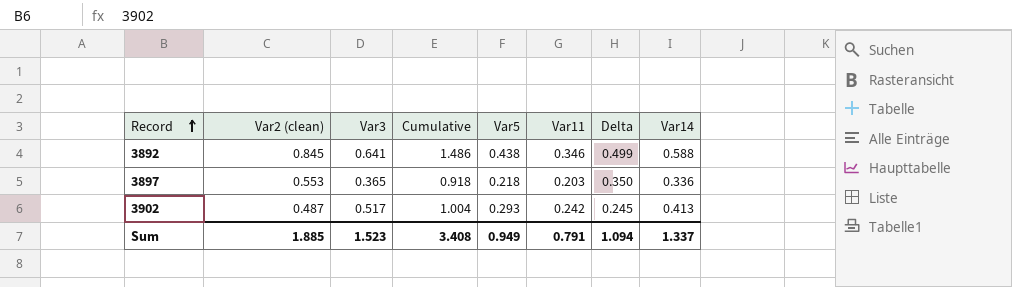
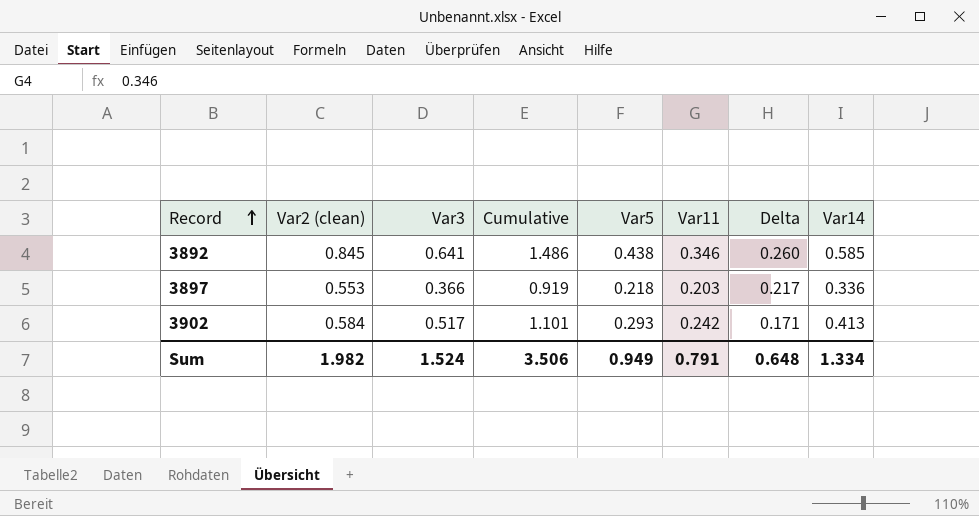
column Delta | formula: [Var2 (clean)] - [Var11] -> [Var2 (clean)] - [Var14]
3892 | Var14: 0.588 -> 0.585
3897 | Var3: 0.365 -> 0.366
3897 | Cumulative: 0.918 -> 0.919
3902 | Var2 (clean): 0.487 -> 0.584
3902 | Cumulative: 1.004 -> 1.101
Sum | Var2 (clean): 1.885 -> 1.982
Sum | Var3: 1.523 -> 1.524
Sum | Cumulative: 3.408 -> 3.506
Sum | Delta: 1.094 -> 0.648
Sum | Var14: 1.337 -> 1.334

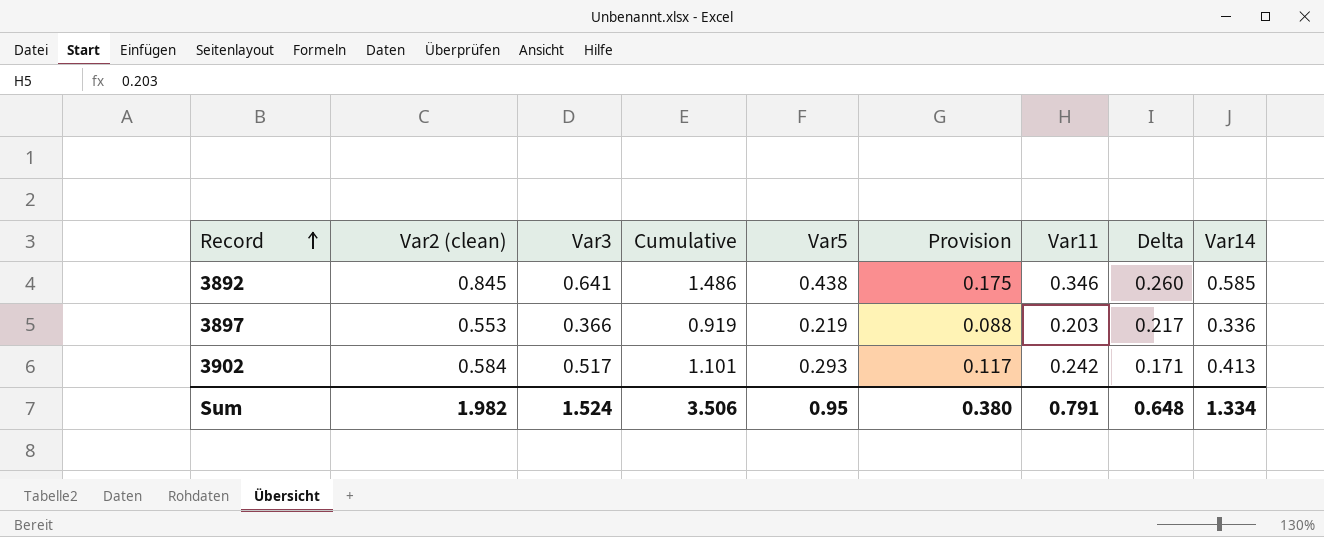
column Provision | formula: none -> [Var5] * 0.4
3897 | Var5: 0.218 -> 0.219
Sum | Var5: 0.949 -> 0.95

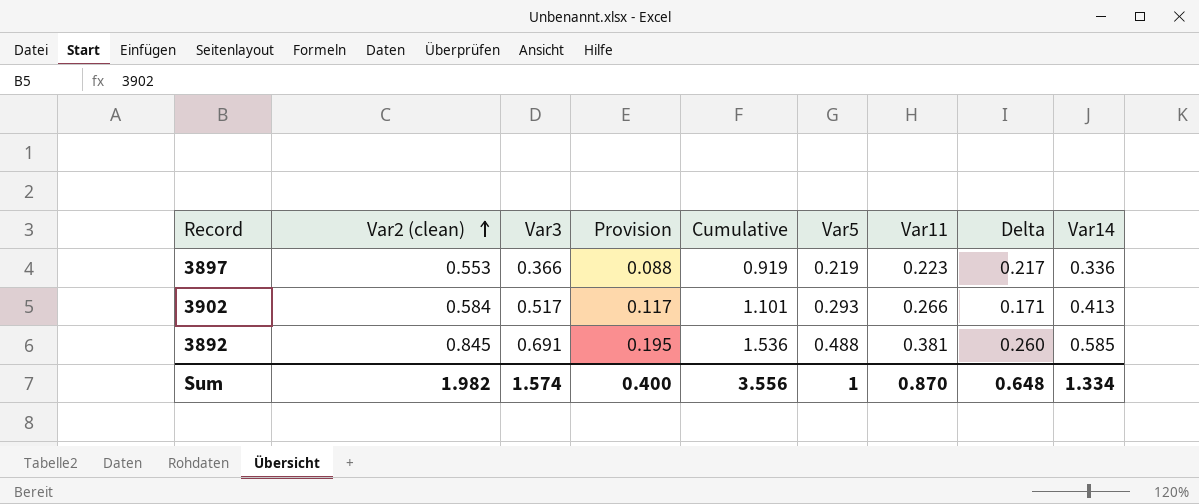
row order: Record ascending -> Var2 (clean) ascending
column Provision | position: 6 -> 4
3897 | Var11: 0.203 -> 0.223
3902 | Var11: 0.242 -> 0.266
3892 | Var3: 0.641 -> 0.691
3892 | Provision: 0.175 -> 0.195
3892 | Cumulative: 1.486 -> 1.536
3892 | Var5: 0.438 -> 0.488
3892 | Var11: 0.346 -> 0.381
Sum | Var3: 1.524 -> 1.574
Sum | Provision: 0.380 -> 0.400
Sum | Cumulative: 3.506 -> 3.556
Sum | Var5: 0.95 -> 1
Sum | Var11: 0.791 -> 0.870

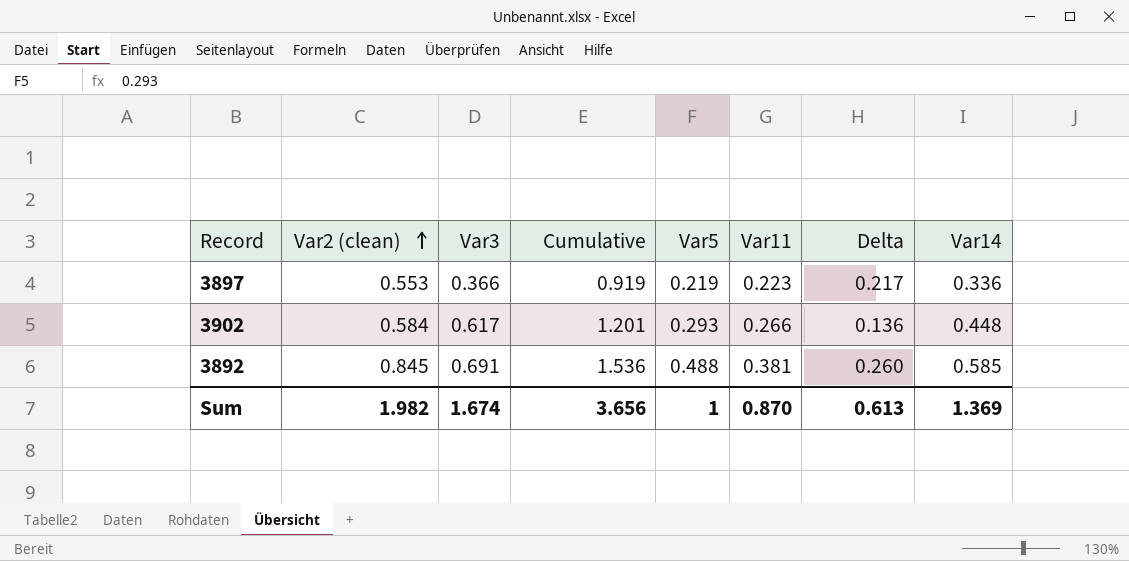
column Provision | formula: [Var5] * 0.4 -> none
3902 | Var3: 0.517 -> 0.617
3902 | Cumulative: 1.101 -> 1.201
3902 | Delta: 0.171 -> 0.136
3902 | Var14: 0.413 -> 0.448
Sum | Var3: 1.574 -> 1.674
Sum | Cumulative: 3.556 -> 3.656
Sum | Delta: 0.648 -> 0.613
Sum | Var14: 1.334 -> 1.369

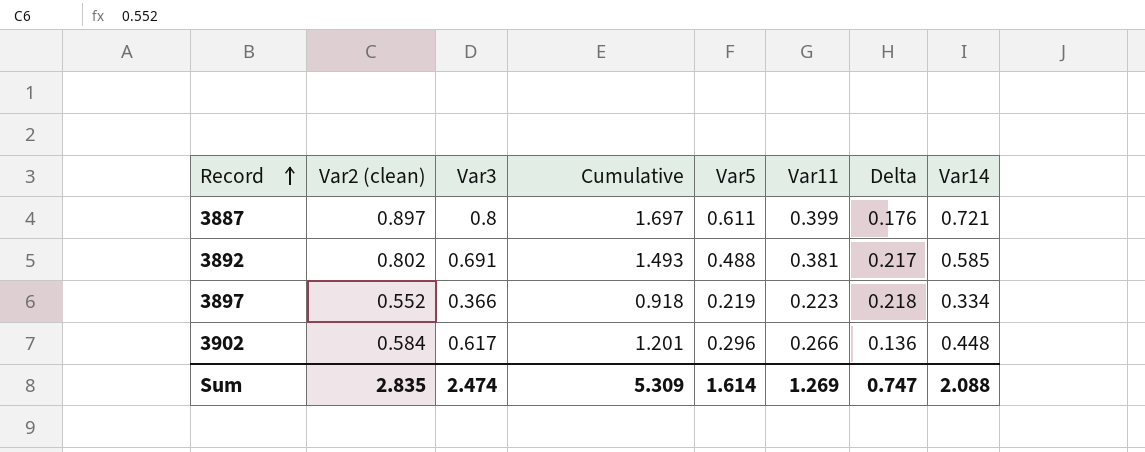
row order: Var2 (clean) ascending -> Record ascending
row 3887: none -> 0.897 | 0.8 | 1.697 | 0.611 | 0.399 | 0.176 | 0.721
3892 | Var2 (clean): 0.845 -> 0.802
3892 | Cumulative: 1.536 -> 1.493
3892 | Delta: 0.260 -> 0.217
3897 | Var2 (clean): 0.553 -> 0.552
3897 | Cumulative: 0.919 -> 0.918
3897 | Delta: 0.217 -> 0.218
3897 | Var14: 0.336 -> 0.334
3902 | Var5: 0.293 -> 0.296
Sum | Var2 (clean): 1.982 -> 2.835
Sum | Var3: 1.674 -> 2.474
Sum | Cumulative: 3.656 -> 5.309
Sum | Var5: 1 -> 1.614
Sum | Var11: 0.870 -> 1.269
Sum | Delta: 0.613 -> 0.747
Sum | Var14: 1.369 -> 2.088

